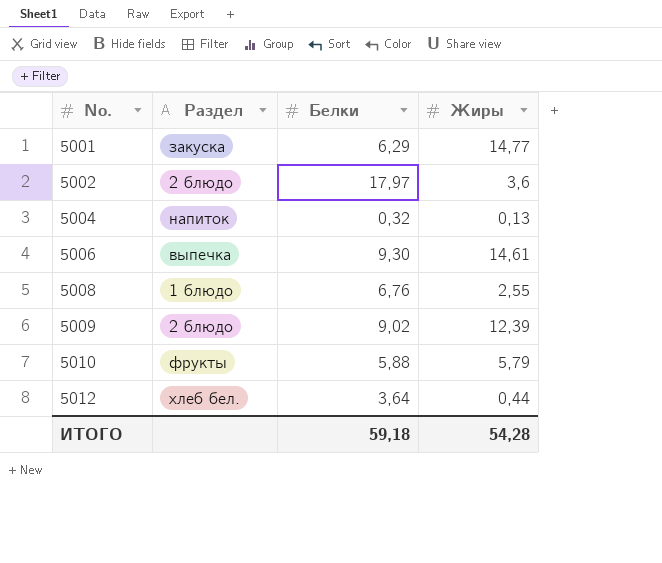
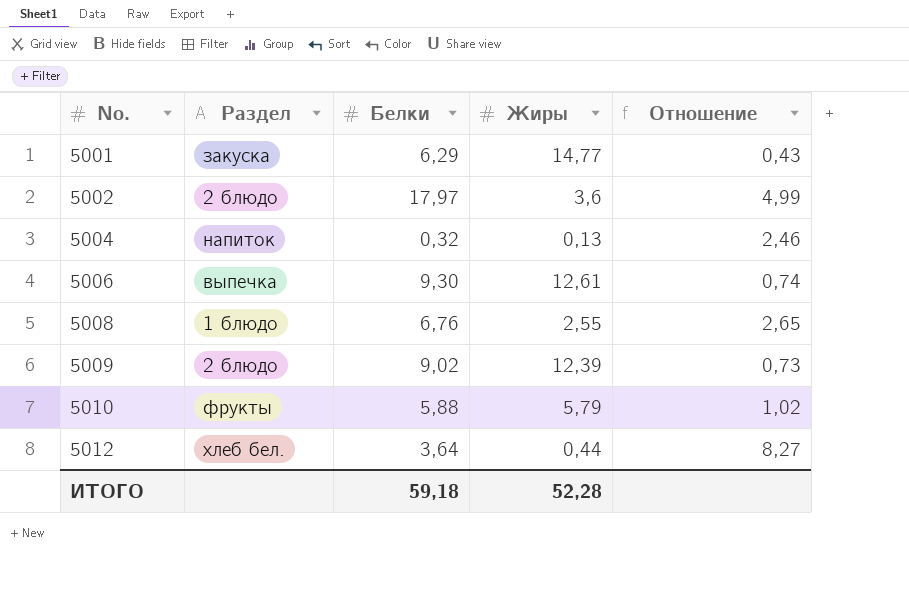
column Отношение | formula: none -> [Белки] / [Жиры]
5006 | Жиры: 14,61 -> 12,61
ИТОГО | Жиры: 54,28 -> 52,28

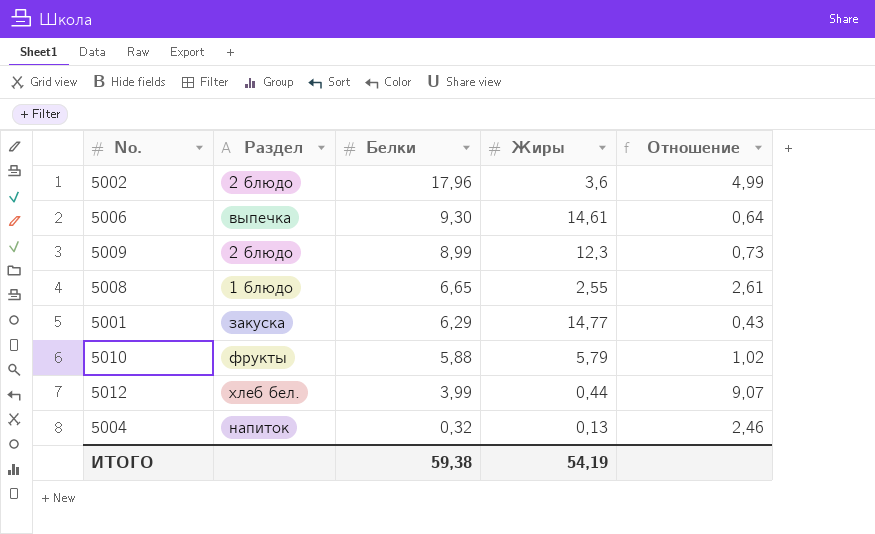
row order: No. ascending -> Белки descending
5002 | Белки: 17,97 -> 17,96
5006 | Жиры: 12,61 -> 14,61
5006 | Отношение: 0,74 -> 0,64
5009 | Белки: 9,02 -> 8,99
5009 | Жиры: 12,39 -> 12,3
5008 | Белки: 6,76 -> 6,65
5008 | Отношение: 2,65 -> 2,61
5012 | Белки: 3,64 -> 3,99
5012 | Отношение: 8,27 -> 9,07
ИТОГО | Белки: 59,18 -> 59,38
ИТОГО | Жиры: 52,28 -> 54,19

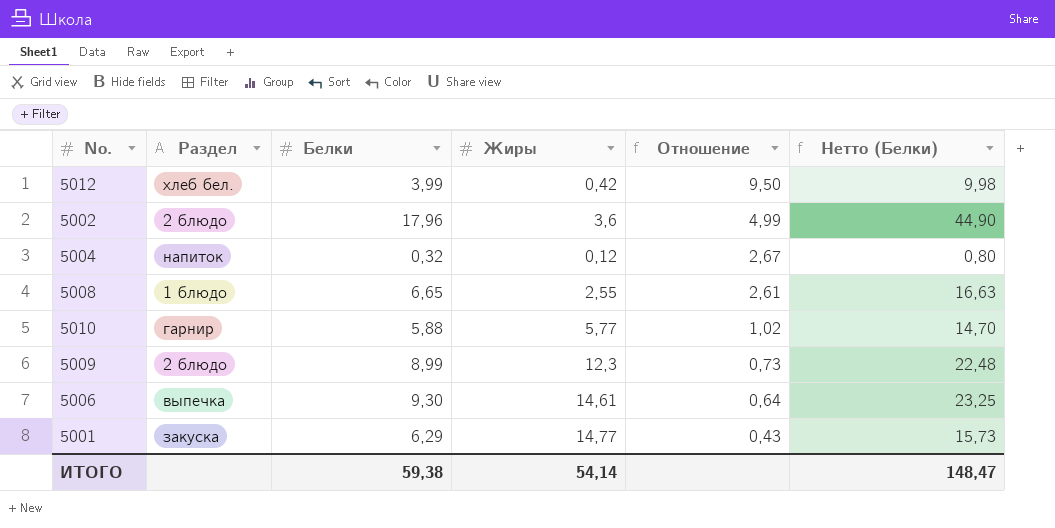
row order: Белки descending -> Отношение descending
column Нетто (Белки) | formula: none -> [Белки] * 2,5
5012 | Жиры: 0,44 -> 0,42
5012 | Отношение: 9,07 -> 9,50
5004 | Жиры: 0,13 -> 0,12
5004 | Отношение: 2,46 -> 2,67
5010 | Раздел: фрукты -> гарнир
5010 | Жиры: 5,79 -> 5,77
ИТОГО | Жиры: 54,19 -> 54,14

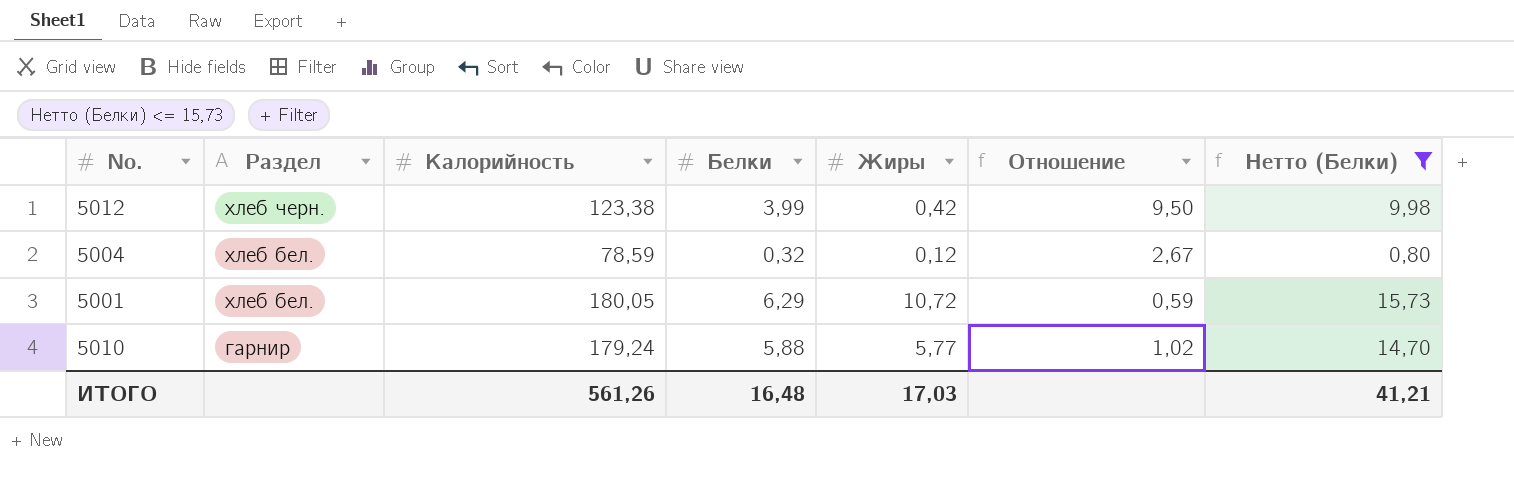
filter: none -> Нетто (Белки) <= 15,73
row order: Отношение descending -> Раздел descending
column Калорийность | position: none -> 3
5012 | Раздел: хлеб бел. -> хлеб черн.
5004 | Раздел: напиток -> хлеб бел.
5001 | Раздел: закуска -> хлеб бел.
5001 | Жиры: 14,77 -> 10,72
5001 | Отношение: 0,43 -> 0,59
ИТОГО | Белки: 59,38 -> 16,48
ИТОГО | Жиры: 54,14 -> 17,03
ИТОГО | Нетто (Белки): 148,47 -> 41,21

